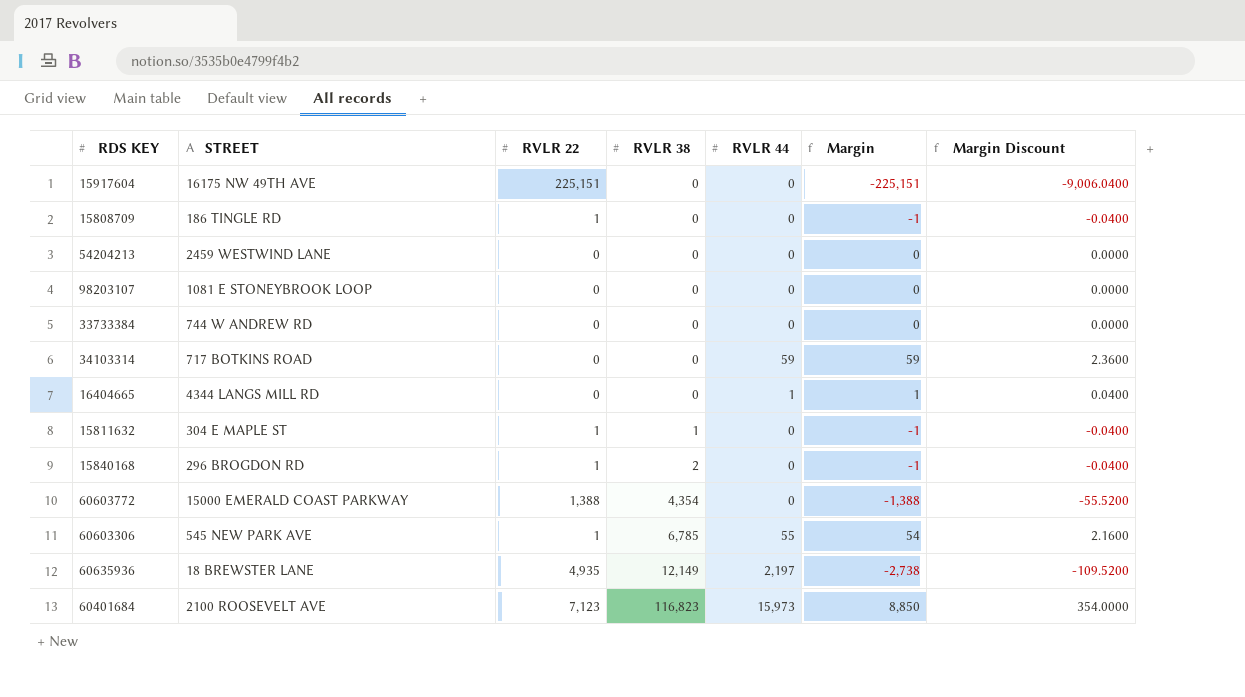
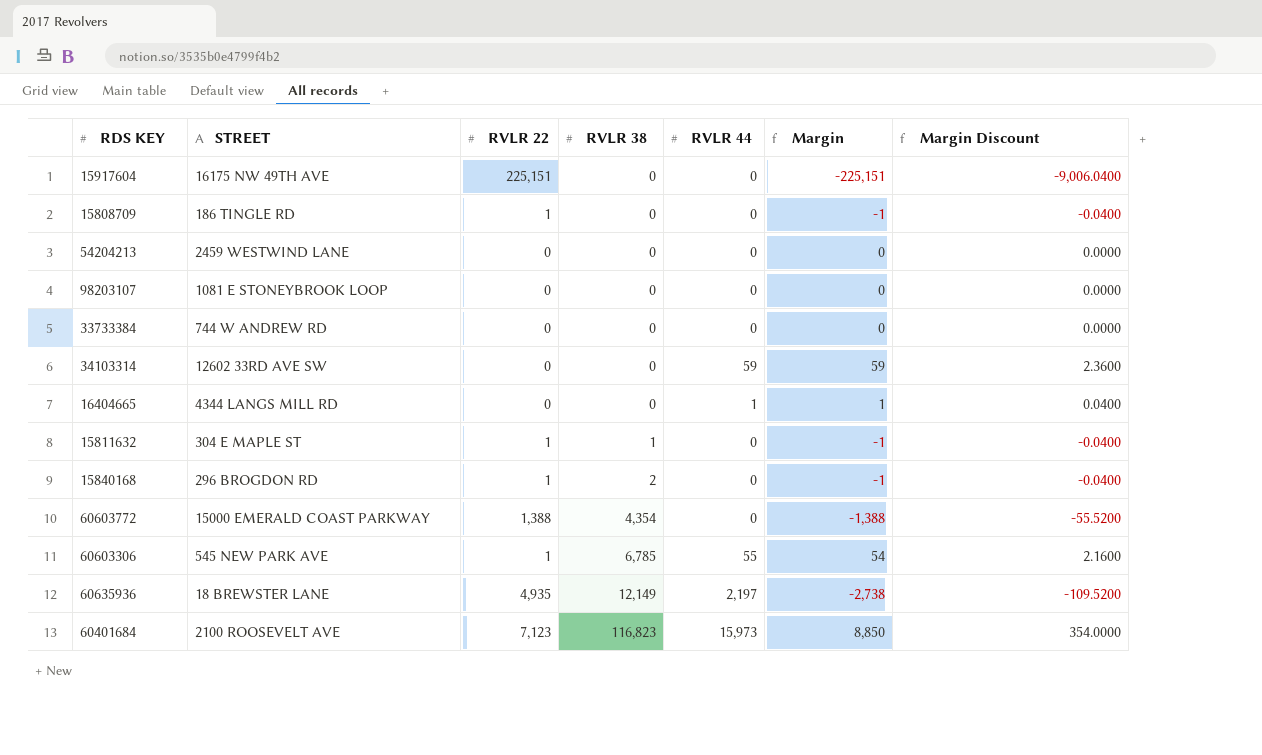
34103314 | STREET: 717 BOTKINS ROAD -> 12602 33RD AVE SW

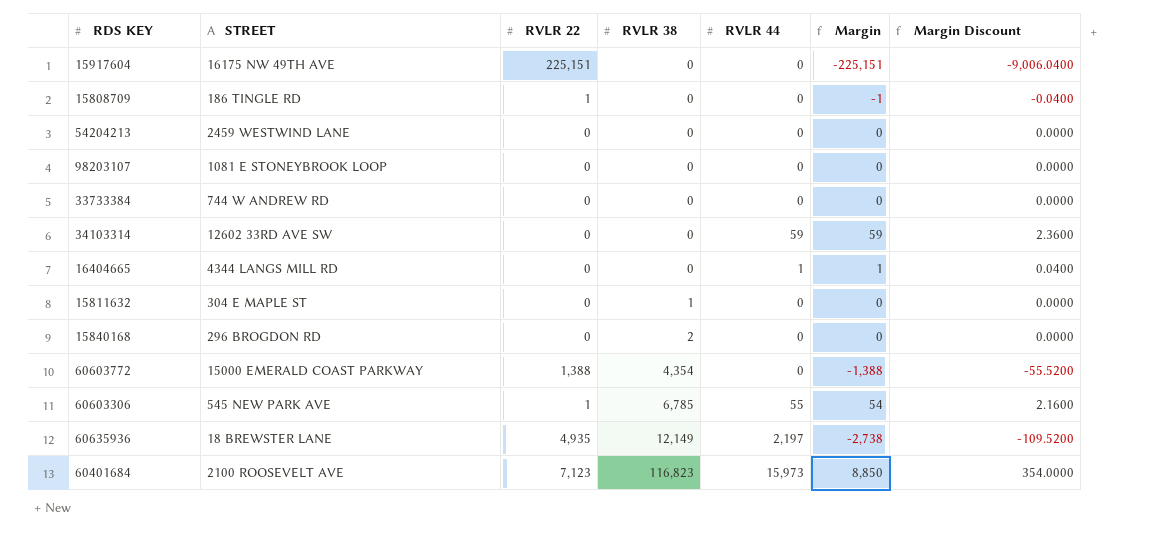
15811632 | RVLR 22: 1 -> 0
15811632 | Margin: -1 -> 0
15811632 | Margin Discount: -0.0400 -> 0.0000
15840168 | RVLR 22: 1 -> 0
15840168 | Margin: -1 -> 0
15840168 | Margin Discount: -0.0400 -> 0.0000

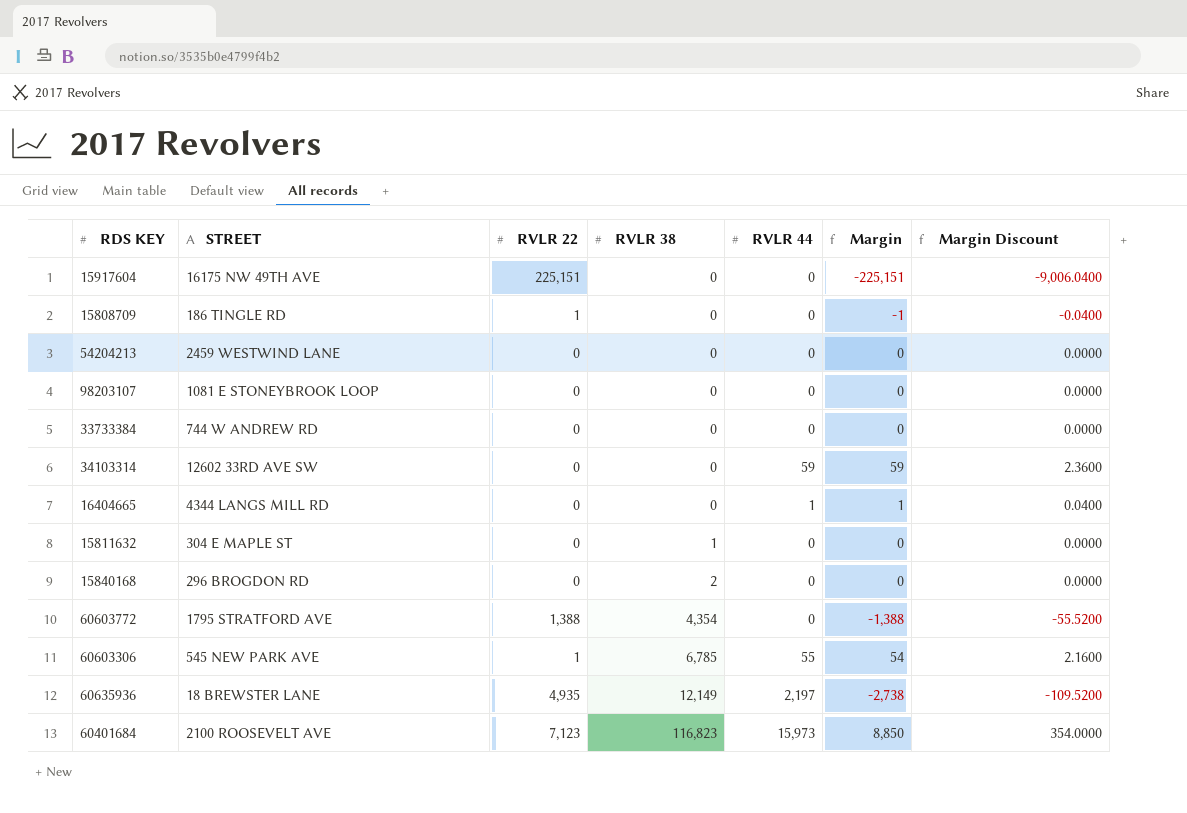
60603772 | STREET: 15000 EMERALD COAST PARKWAY -> 1795 STRATFORD AVE

